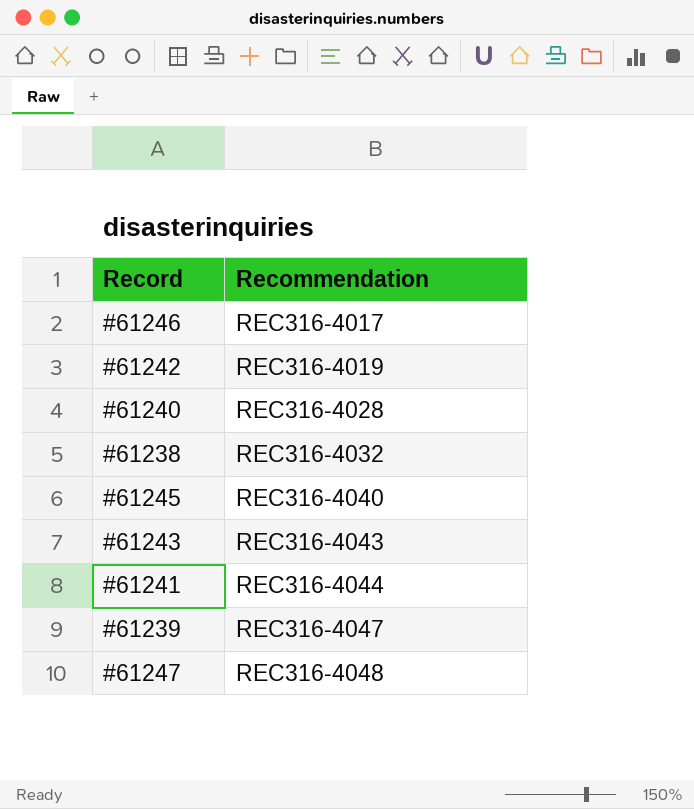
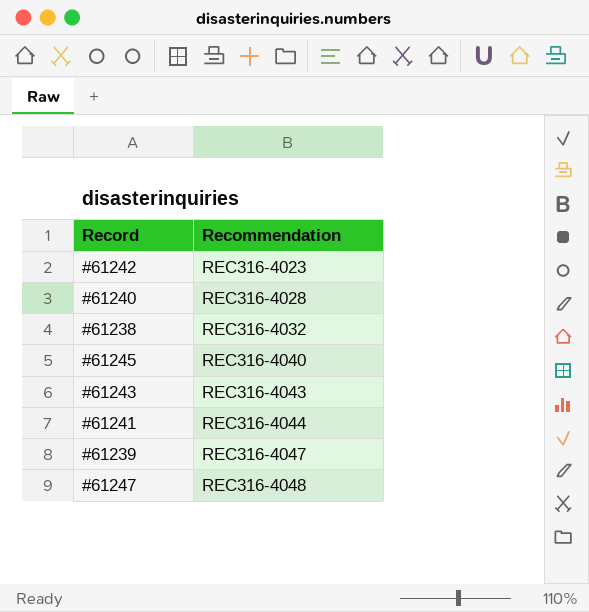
row #61246: REC316-4017 -> none
#61242 | Recommendation: REC316-4019 -> REC316-4023

